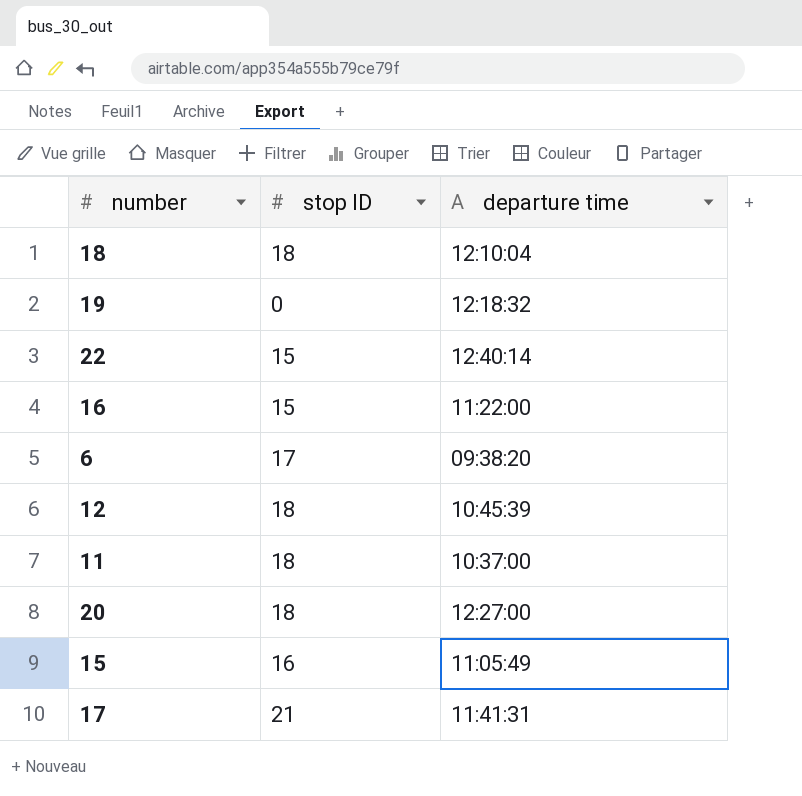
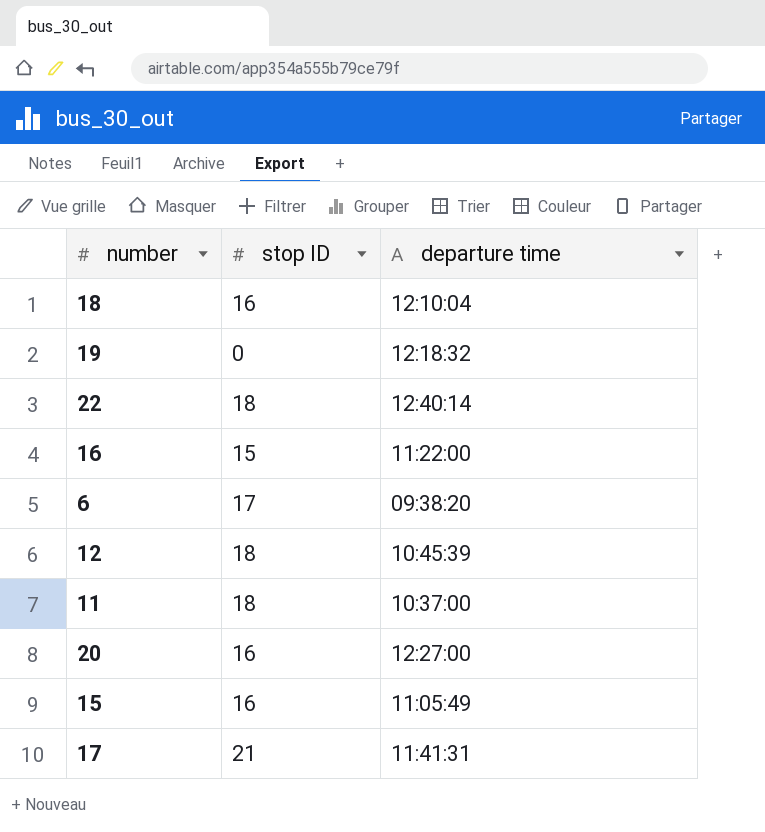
18 | stop ID: 18 -> 16
22 | stop ID: 15 -> 18
20 | stop ID: 18 -> 16

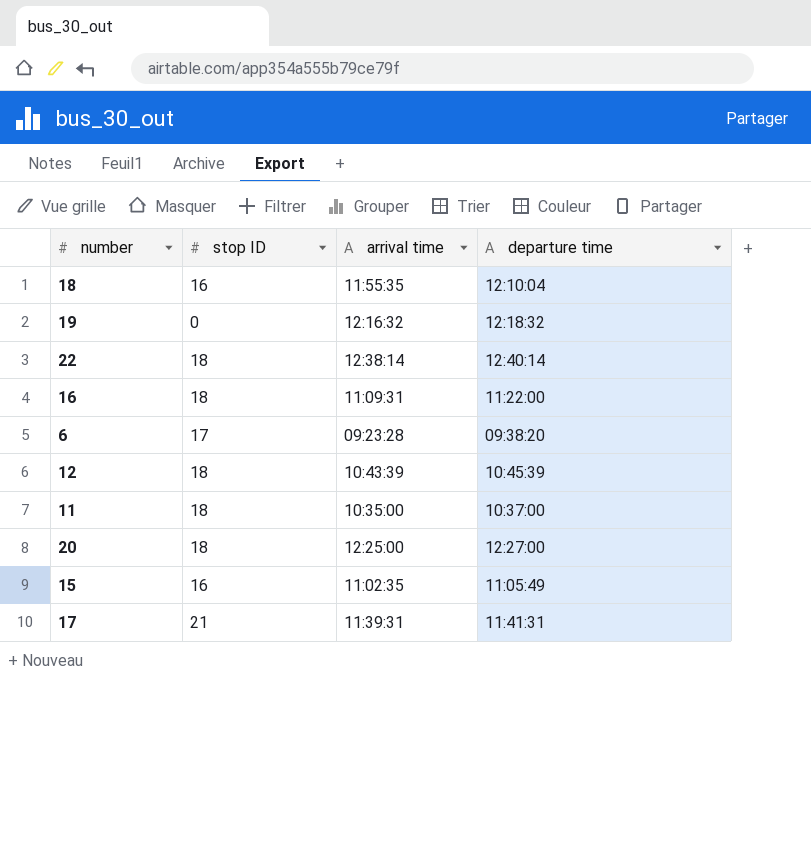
column arrival time | position: none -> 3
16 | stop ID: 15 -> 18
20 | stop ID: 16 -> 18

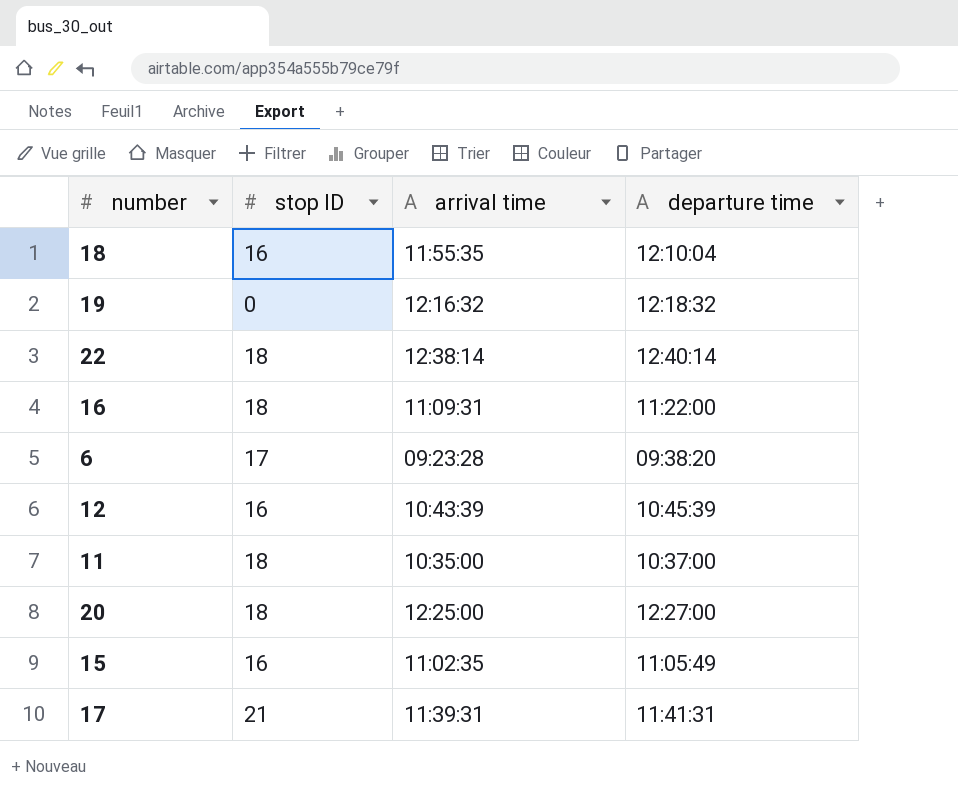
12 | stop ID: 18 -> 16

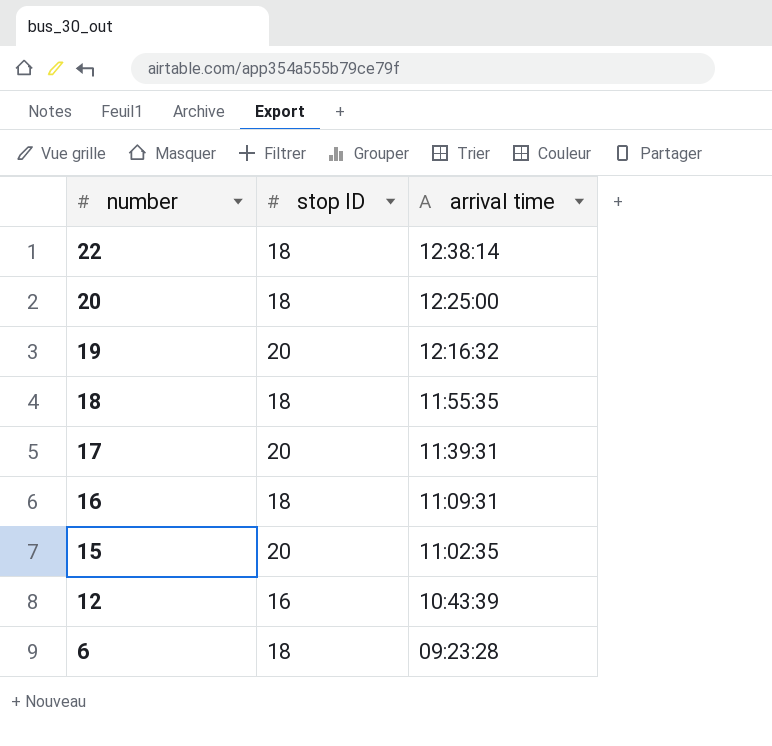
row order: none -> number descending
column departure time | position: 4 -> none
row 11: 18 | 10:35:00 | 10:37:00 -> none
19 | stop ID: 0 -> 20
18 | stop ID: 16 -> 18
17 | stop ID: 21 -> 20
15 | stop ID: 16 -> 20
6 | stop ID: 17 -> 18

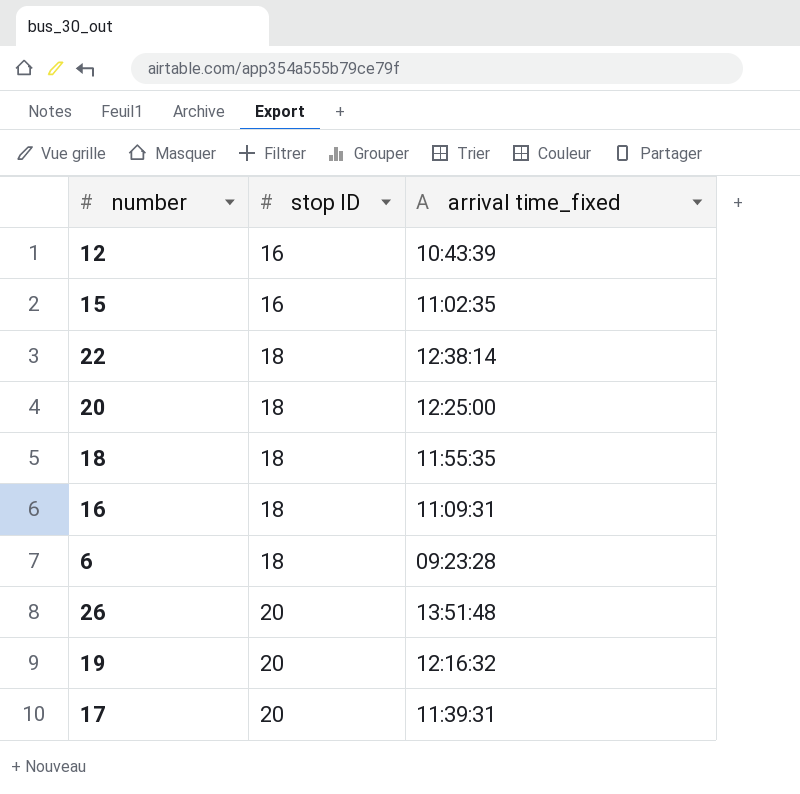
row order: number descending -> stop ID ascending
column name: arrival time -> arrival time_fixed
15 | stop ID: 20 -> 16
row 26: none -> 20 | 13:51:48

